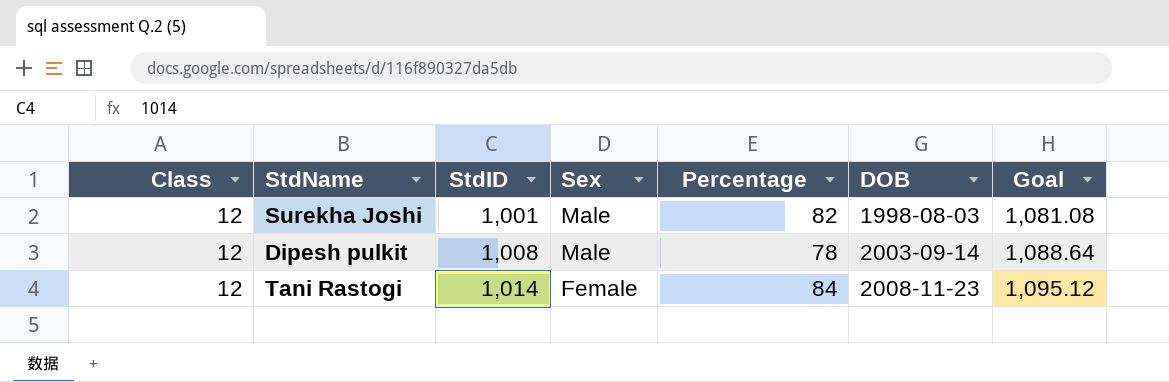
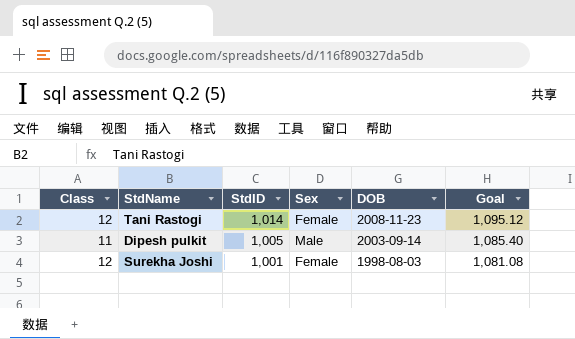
row order: StdID ascending -> StdID descending
column Percentage | position: 5 -> none
Dipesh pulkit | Class: 12 -> 11
Dipesh pulkit | StdID: 1,008 -> 1,005
Dipesh pulkit | Goal: 1,088.64 -> 1,085.40
Surekha Joshi | Sex: Male -> Female

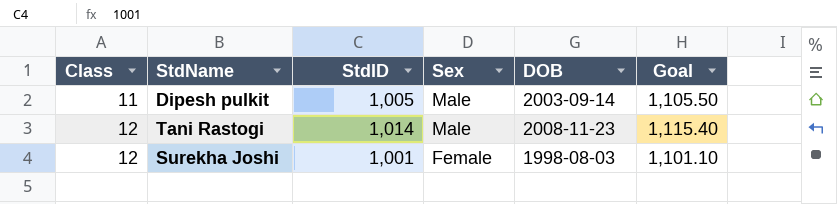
row order: StdID descending -> Class ascending
column Goal | formula: [StdID] * 1.08 -> [StdID] * 1.1
Tani Rastogi | Sex: Female -> Male

